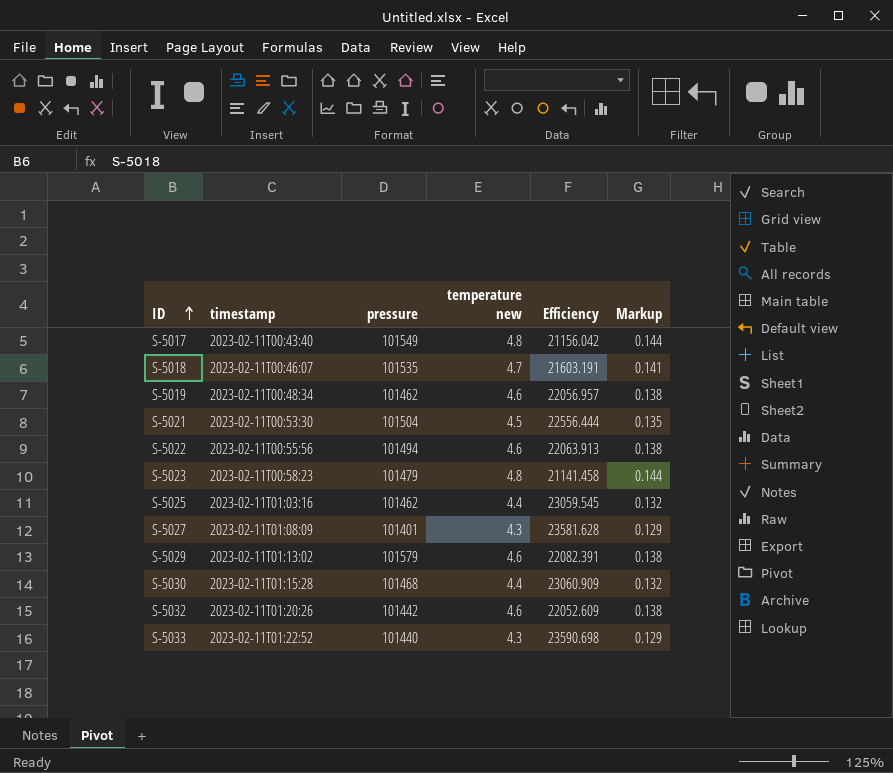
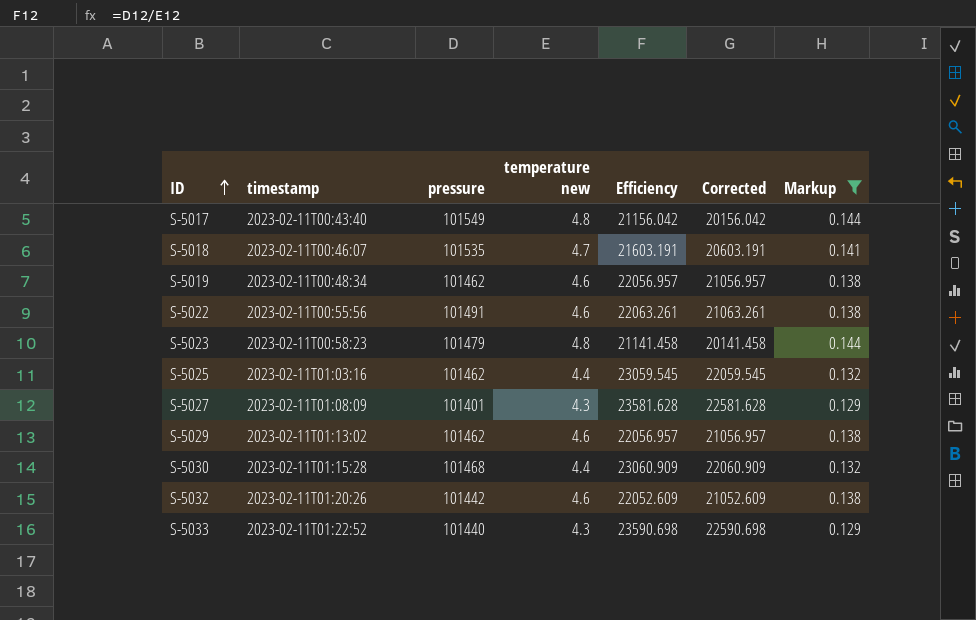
filter: none -> Markup != 0.135
column Corrected | formula: none -> [Efficiency] - 1000
S-5022 | pressure: 101494 -> 101491
S-5022 | Efficiency: 22063.913 -> 22063.261
S-5029 | pressure: 101579 -> 101462
S-5029 | Efficiency: 22082.391 -> 22056.957

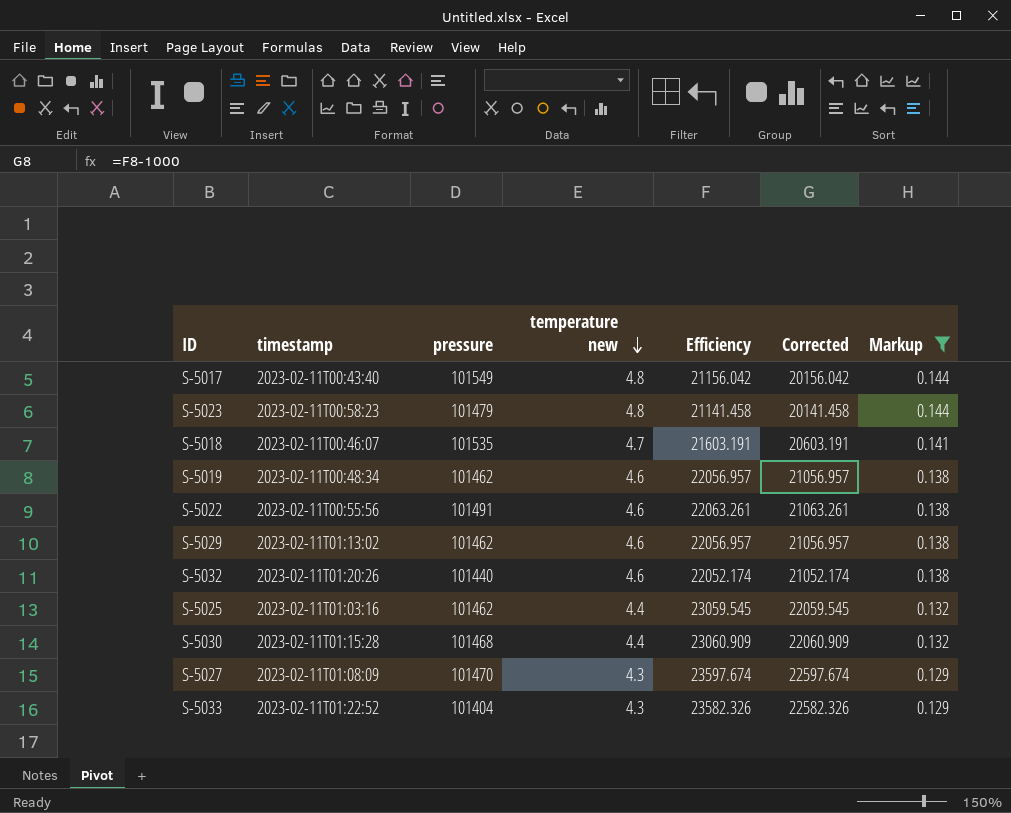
row order: ID ascending -> temperature new descending
S-5032 | pressure: 101442 -> 101440
S-5032 | Efficiency: 22052.609 -> 22052.174
S-5032 | Corrected: 21052.609 -> 21052.174
S-5027 | pressure: 101401 -> 101470
S-5027 | Efficiency: 23581.628 -> 23597.674
S-5027 | Corrected: 22581.628 -> 22597.674
S-5033 | pressure: 101440 -> 101404
S-5033 | Efficiency: 23590.698 -> 23582.326
S-5033 | Corrected: 22590.698 -> 22582.326

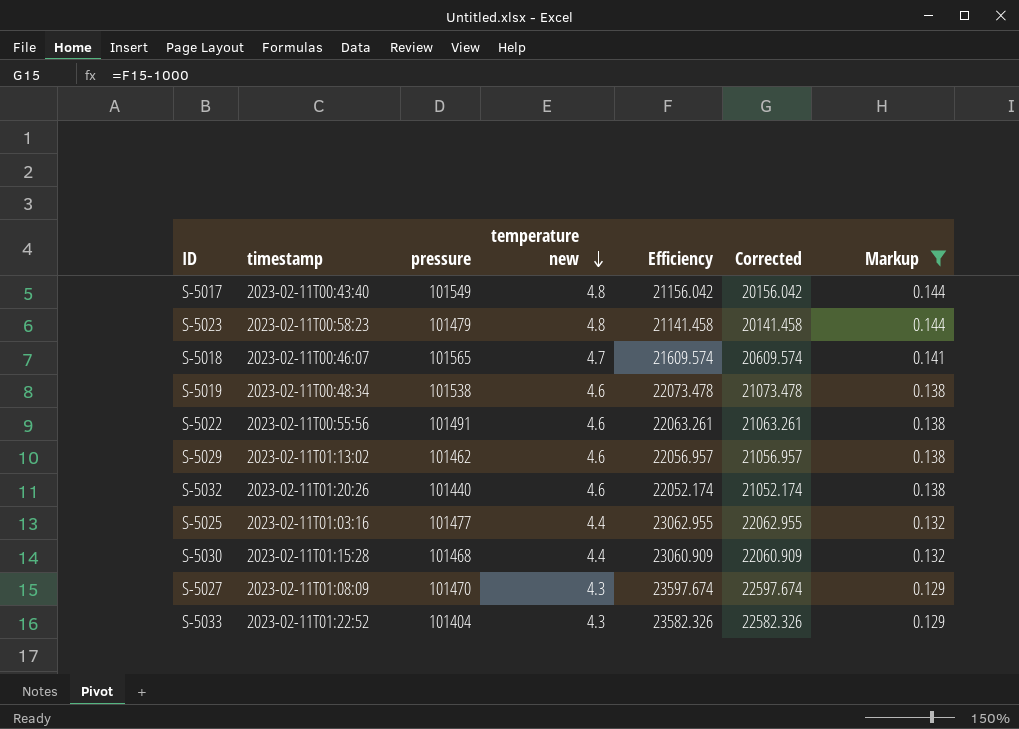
S-5018 | pressure: 101535 -> 101565
S-5018 | Efficiency: 21603.191 -> 21609.574
S-5018 | Corrected: 20603.191 -> 20609.574
S-5019 | pressure: 101462 -> 101538
S-5019 | Efficiency: 22056.957 -> 22073.478
S-5019 | Corrected: 21056.957 -> 21073.478
S-5025 | pressure: 101462 -> 101477
S-5025 | Efficiency: 23059.545 -> 23062.955
S-5025 | Corrected: 22059.545 -> 22062.955

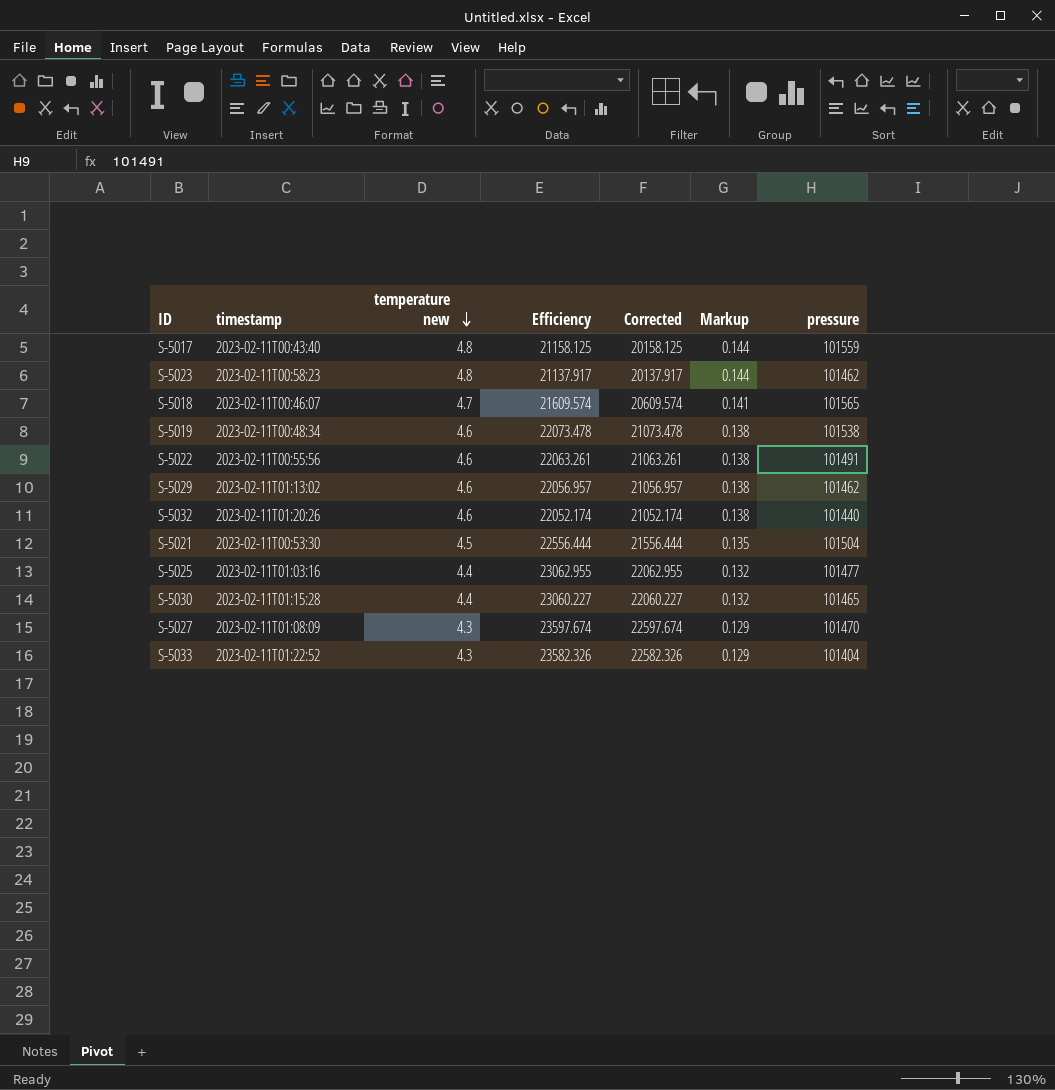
filter: Markup != 0.135 -> none
column pressure | position: 3 -> 7
S-5017 | Efficiency: 21156.042 -> 21158.125
S-5017 | Corrected: 20156.042 -> 20158.125
S-5017 | pressure: 101549 -> 101559
S-5023 | Efficiency: 21141.458 -> 21137.917
S-5023 | Corrected: 20141.458 -> 20137.917
S-5023 | pressure: 101479 -> 101462
S-5030 | Efficiency: 23060.909 -> 23060.227
S-5030 | Corrected: 22060.909 -> 22060.227
S-5030 | pressure: 101468 -> 101465

